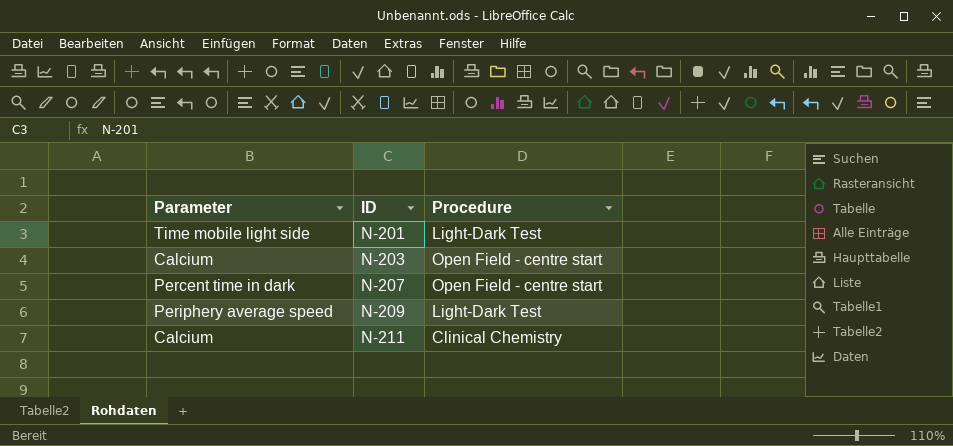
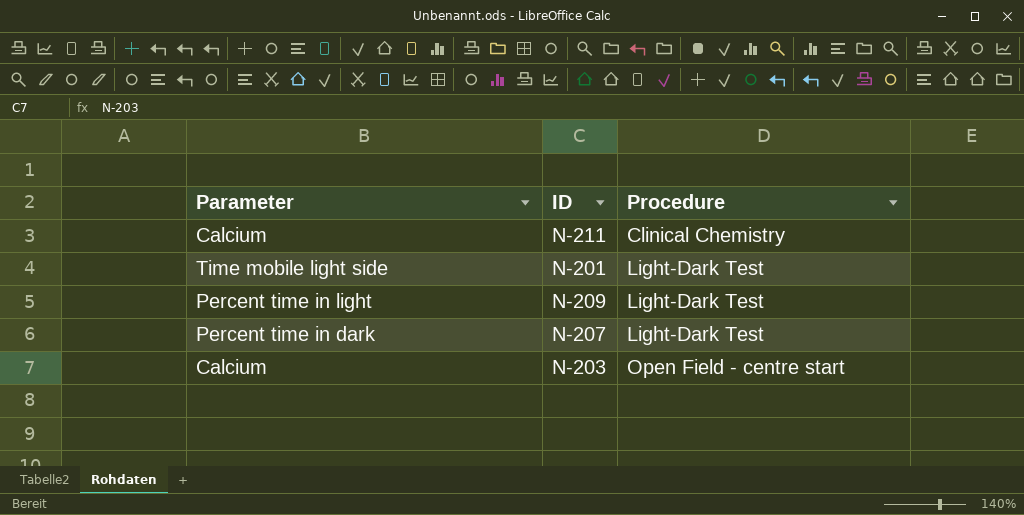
row order: ID ascending -> Procedure ascending
N-209 | Parameter: Periphery average speed -> Percent time in light
N-207 | Procedure: Open Field - centre start -> Light-Dark Test

